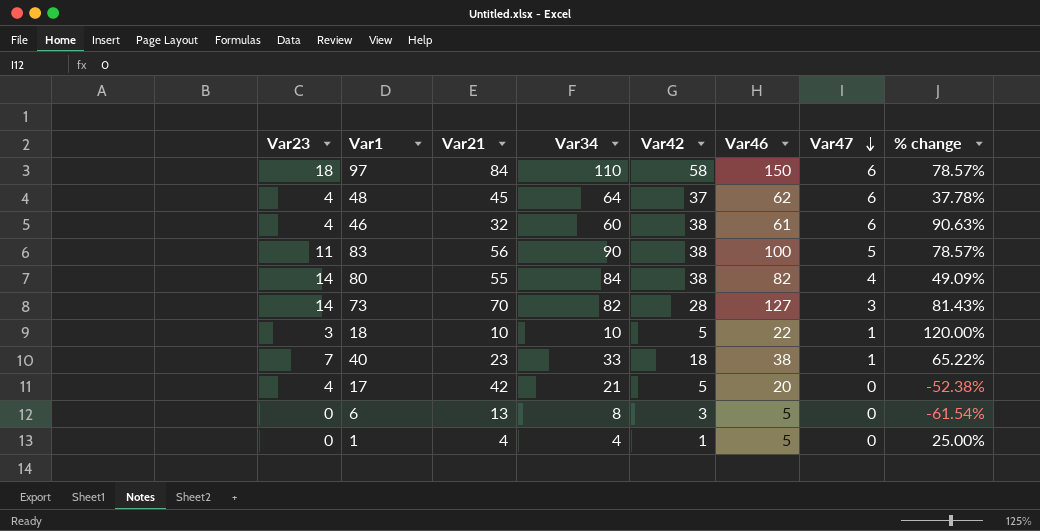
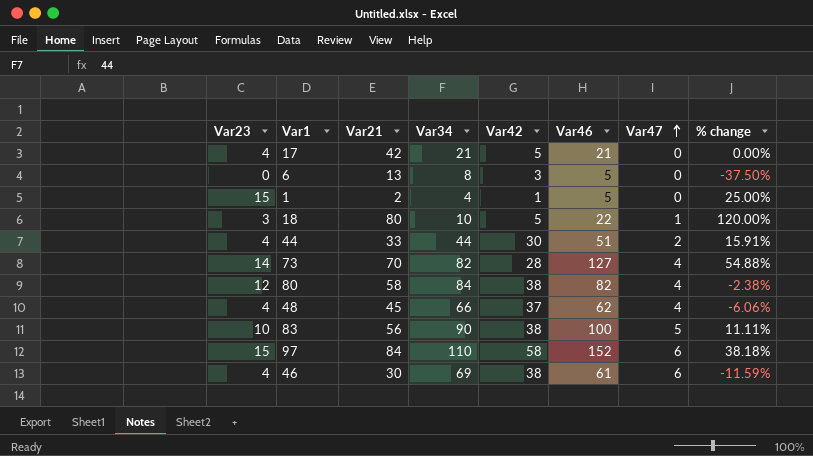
row order: Var47 descending -> Var47 ascending
column % change | formula: ([Var46] - [Var21]) / [Var21] -> ([Var46] - [Var34]) / [Var34]
row 40: 7 | 23 | 33 | 18 | 38 | 1 | 65.22% -> none
17 | Var46: 20 -> 21
1 | Var23: 0 -> 15
1 | Var21: 4 -> 2
18 | Var21: 10 -> 80
row 44: none -> 4 | 33 | 44 | 30 | 51 | 2 | 15.91%
73 | Var47: 3 -> 4
80 | Var23: 14 -> 12
80 | Var21: 55 -> 58
48 | Var34: 64 -> 66
48 | Var47: 6 -> 4
83 | Var23: 11 -> 10
97 | Var23: 18 -> 15
97 | Var46: 150 -> 152
46 | Var21: 32 -> 30
46 | Var34: 60 -> 69

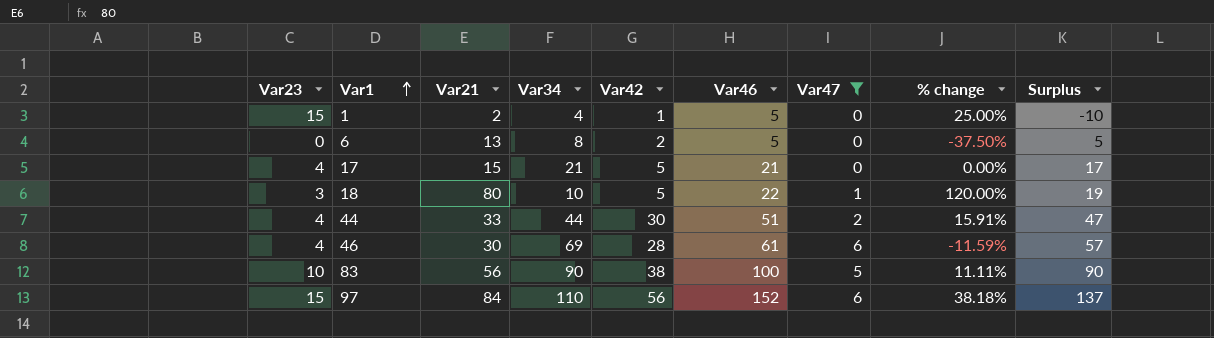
filter: none -> Var47 != 4
row order: Var47 ascending -> Var1 ascending
column Surplus | formula: none -> [Var46] - [Var23]
6 | Var42: 3 -> 2
17 | Var21: 42 -> 15
46 | Var42: 38 -> 28
97 | Var42: 58 -> 56

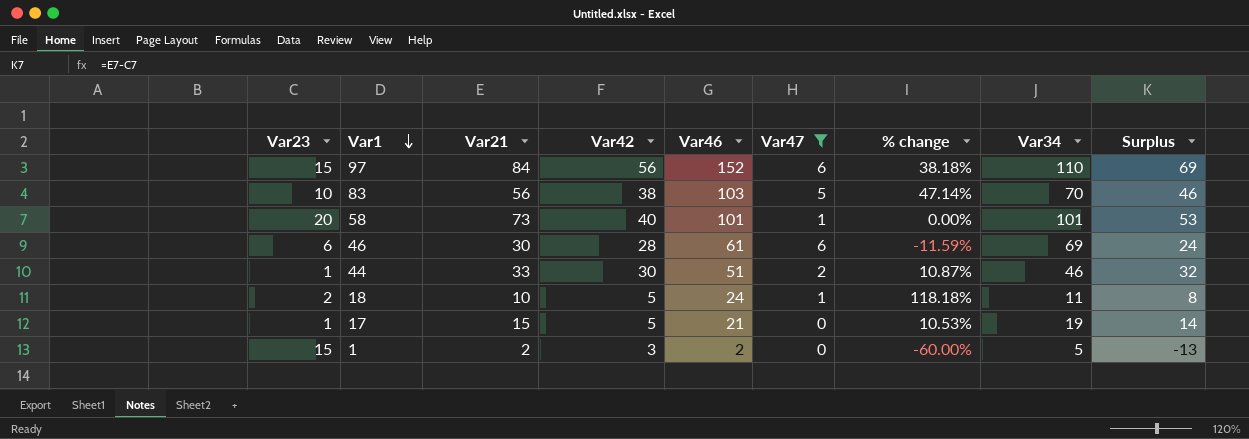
row order: Var1 ascending -> Var1 descending
column Var34 | position: 4 -> 8
column Surplus | formula: [Var46] - [Var23] -> [Var21] - [Var23]
row 6: 0 | 13 | 8 | 2 | 5 | 0 | -37.50% | 5 -> none
83 | Var46: 100 -> 103
83 | % change: 11.11% -> 47.14%
83 | Var34: 90 -> 70
row 58: none -> 20 | 73 | 40 | 101 | 1 | 0.00% | 101 | 53
46 | Var23: 4 -> 6
44 | Var23: 4 -> 1
44 | % change: 15.91% -> 10.87%
44 | Var34: 44 -> 46
18 | Var23: 3 -> 2
18 | Var21: 80 -> 10
18 | Var46: 22 -> 24
18 | % change: 120.00% -> 118.18%
18 | Var34: 10 -> 11
17 | Var23: 4 -> 1
17 | % change: 0.00% -> 10.53%
17 | Var34: 21 -> 19
1 | Var42: 1 -> 3
1 | Var46: 5 -> 2
1 | % change: 25.00% -> -60.00%
1 | Var34: 4 -> 5

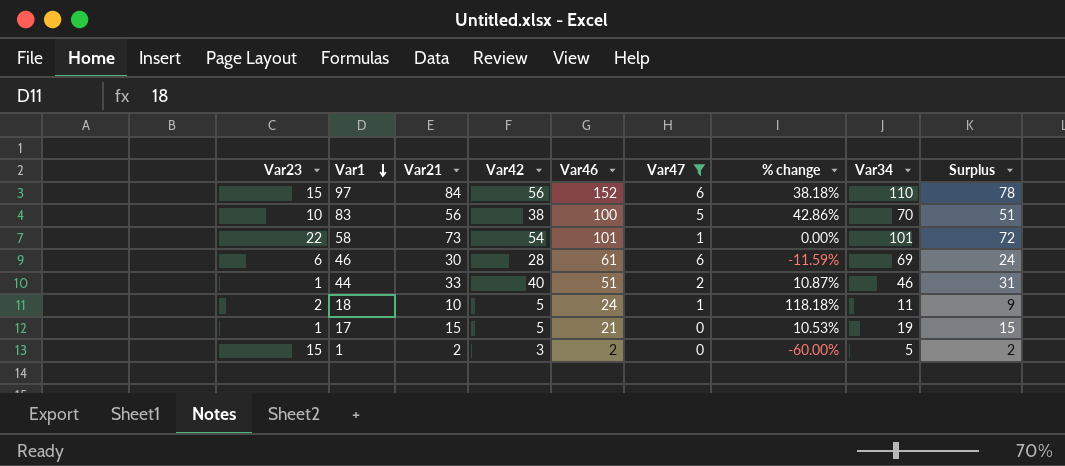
column Surplus | formula: [Var21] - [Var23] -> [Var21] - [Var47]
83 | Var46: 103 -> 100
83 | % change: 47.14% -> 42.86%
58 | Var23: 20 -> 22
58 | Var42: 40 -> 54
44 | Var42: 30 -> 40

